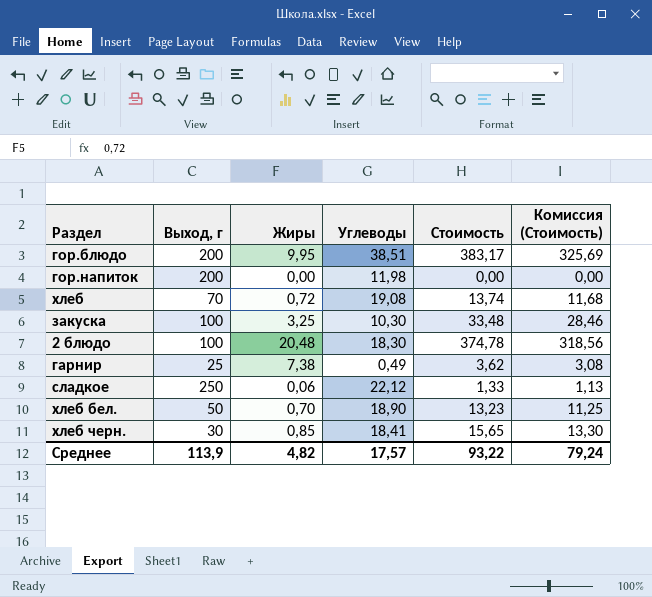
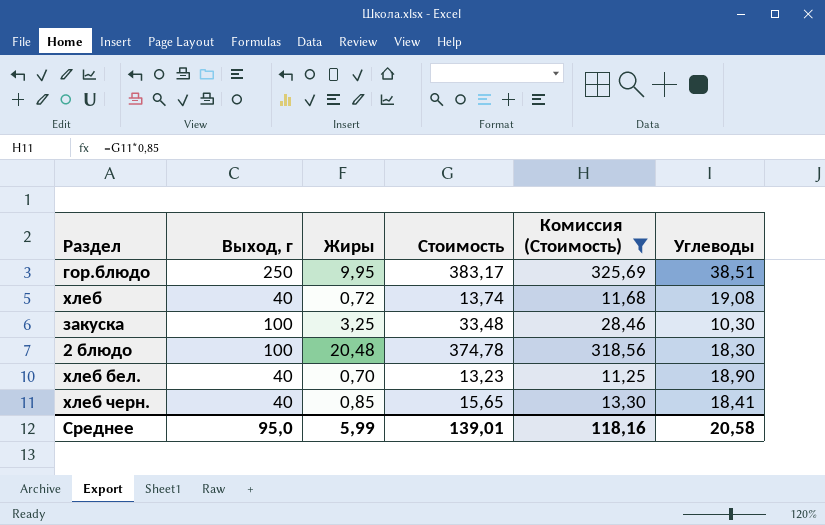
filter: none -> Комиссия (Стоимость) >= 11,25
column Углеводы | position: 4 -> 6
гор.блюдо | Выход, г: 200 -> 250
хлеб | Выход, г: 70 -> 40
хлеб бел. | Выход, г: 50 -> 40
хлеб черн. | Выход, г: 30 -> 40
Среднее | Выход, г: 113,9 -> 95,0
Среднее | Жиры: 4,82 -> 5,99
Среднее | Стоимость: 93,22 -> 139,01
Среднее | Комиссия (Стоимость): 79,24 -> 118,16
Среднее | Углеводы: 17,57 -> 20,58

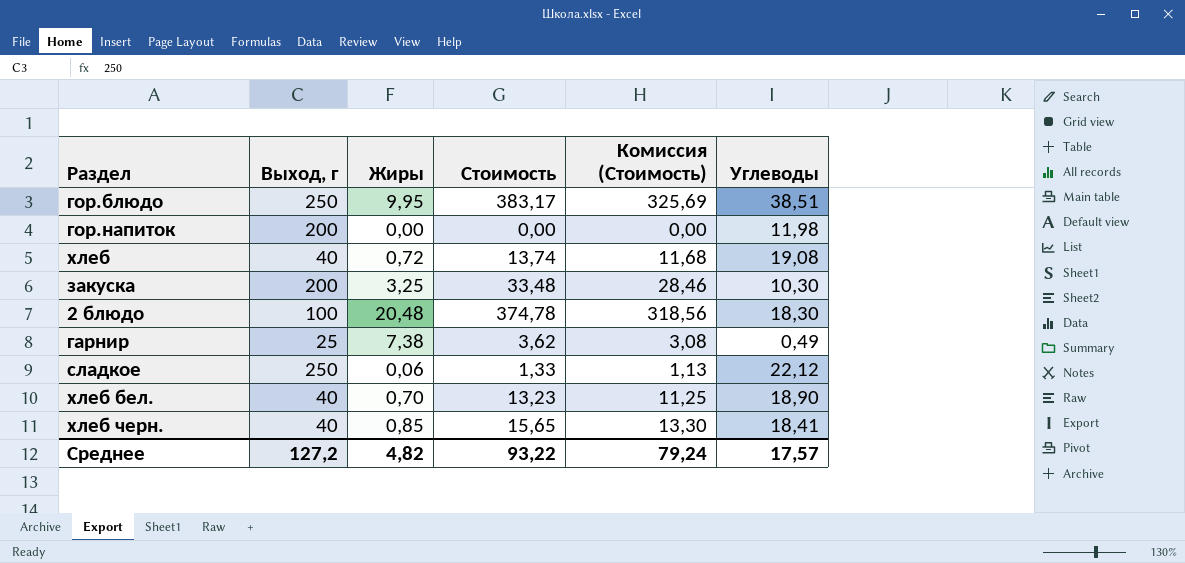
filter: Комиссия (Стоимость) >= 11,25 -> none
закуска | Выход, г: 100 -> 200
Среднее | Выход, г: 95,0 -> 127,2
Среднее | Жиры: 5,99 -> 4,82
Среднее | Стоимость: 139,01 -> 93,22
Среднее | Комиссия (Стоимость): 118,16 -> 79,24
Среднее | Углеводы: 20,58 -> 17,57

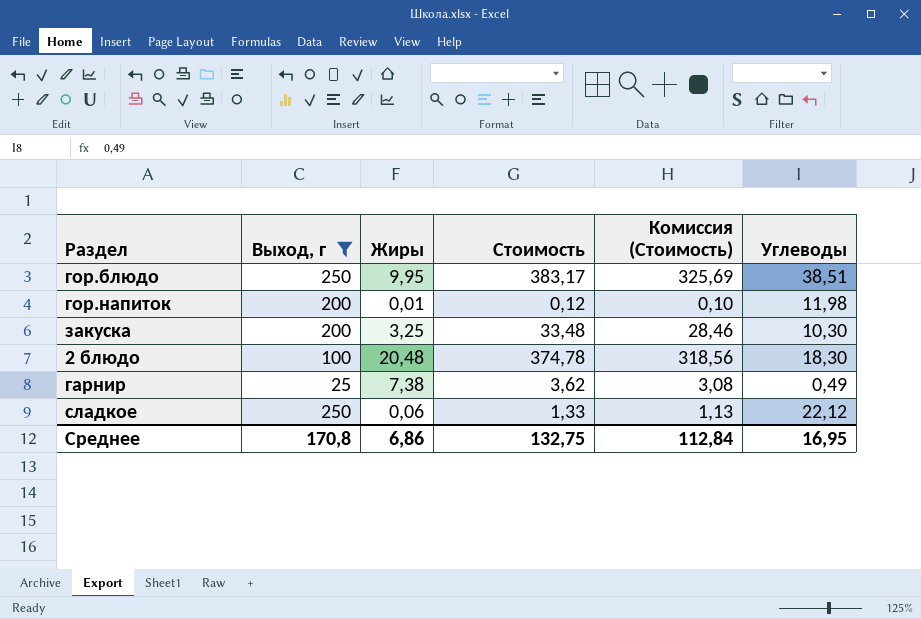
filter: none -> Выход, г != 40
гор.напиток | Жиры: 0,00 -> 0,01
гор.напиток | Стоимость: 0,00 -> 0,12
гор.напиток | Комиссия (Стоимость): 0,00 -> 0,10
Среднее | Выход, г: 127,2 -> 170,8
Среднее | Жиры: 4,82 -> 6,86
Среднее | Стоимость: 93,22 -> 132,75
Среднее | Комиссия (Стоимость): 79,24 -> 112,84
Среднее | Углеводы: 17,57 -> 16,95

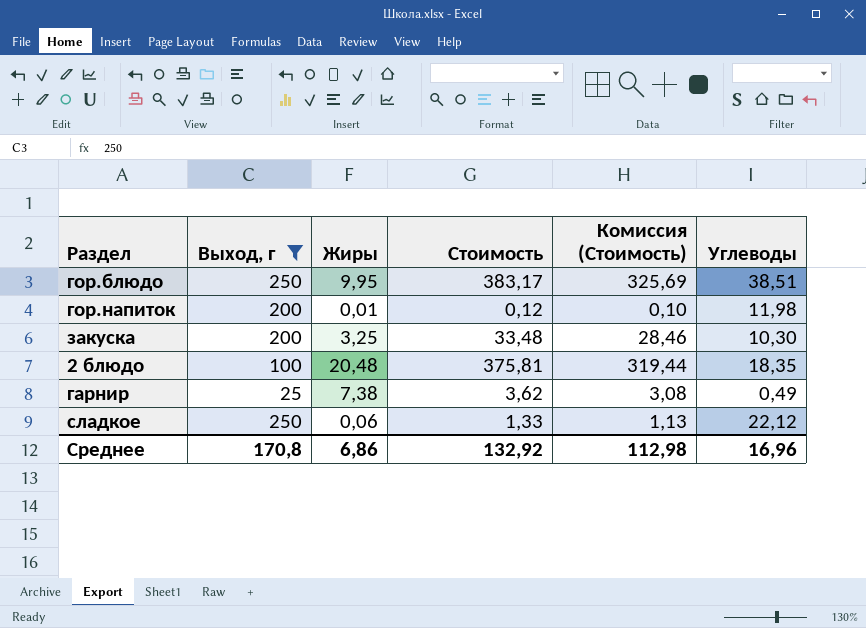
2 блюдо | Стоимость: 374,78 -> 375,81
2 блюдо | Комиссия (Стоимость): 318,56 -> 319,44
2 блюдо | Углеводы: 18,30 -> 18,35
Среднее | Стоимость: 132,75 -> 132,92
Среднее | Комиссия (Стоимость): 112,84 -> 112,98
Среднее | Углеводы: 16,95 -> 16,96

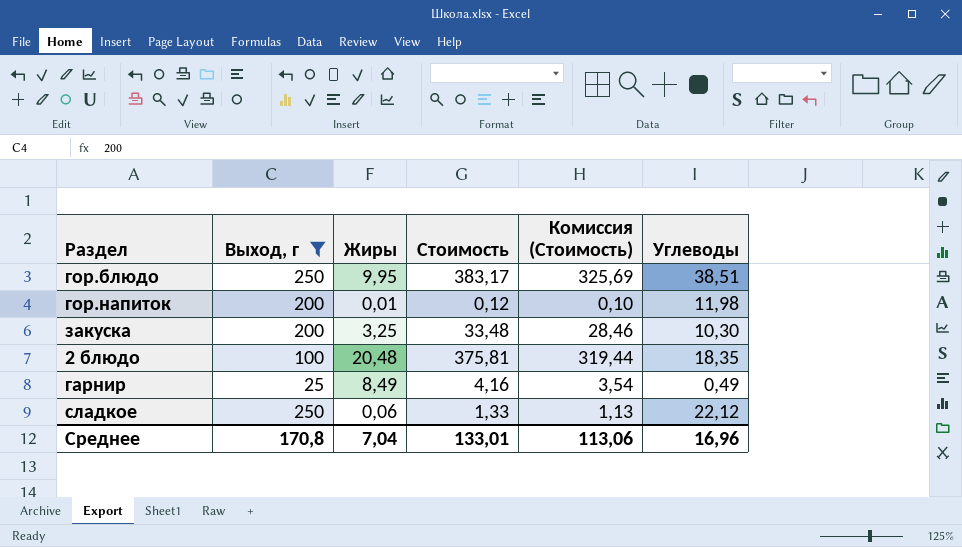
гарнир | Жиры: 7,38 -> 8,49
гарнир | Стоимость: 3,62 -> 4,16
гарнир | Комиссия (Стоимость): 3,08 -> 3,54
Среднее | Жиры: 6,86 -> 7,04
Среднее | Стоимость: 132,92 -> 133,01
Среднее | Комиссия (Стоимость): 112,98 -> 113,06

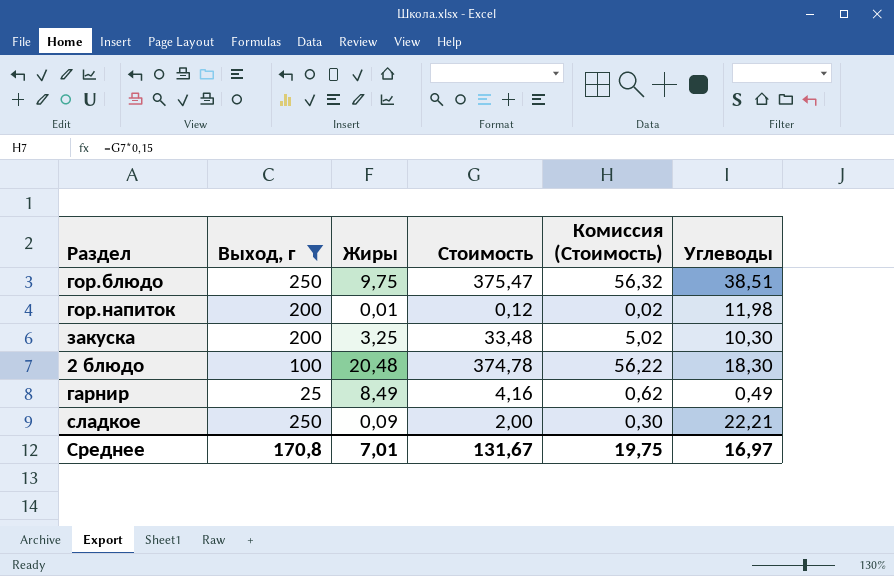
column Комиссия (Стоимость) | formula: [Стоимость] * 0,85 -> [Стоимость] * 0,15
гор.блюдо | Жиры: 9,95 -> 9,75
гор.блюдо | Стоимость: 383,17 -> 375,47
2 блюдо | Стоимость: 375,81 -> 374,78
2 блюдо | Углеводы: 18,35 -> 18,30
сладкое | Жиры: 0,06 -> 0,09
сладкое | Стоимость: 1,33 -> 2,00
сладкое | Углеводы: 22,12 -> 22,21
Среднее | Жиры: 7,04 -> 7,01
Среднее | Стоимость: 133,01 -> 131,67
Среднее | Комиссия (Стоимость): 113,06 -> 19,75
Среднее | Углеводы: 16,96 -> 16,97

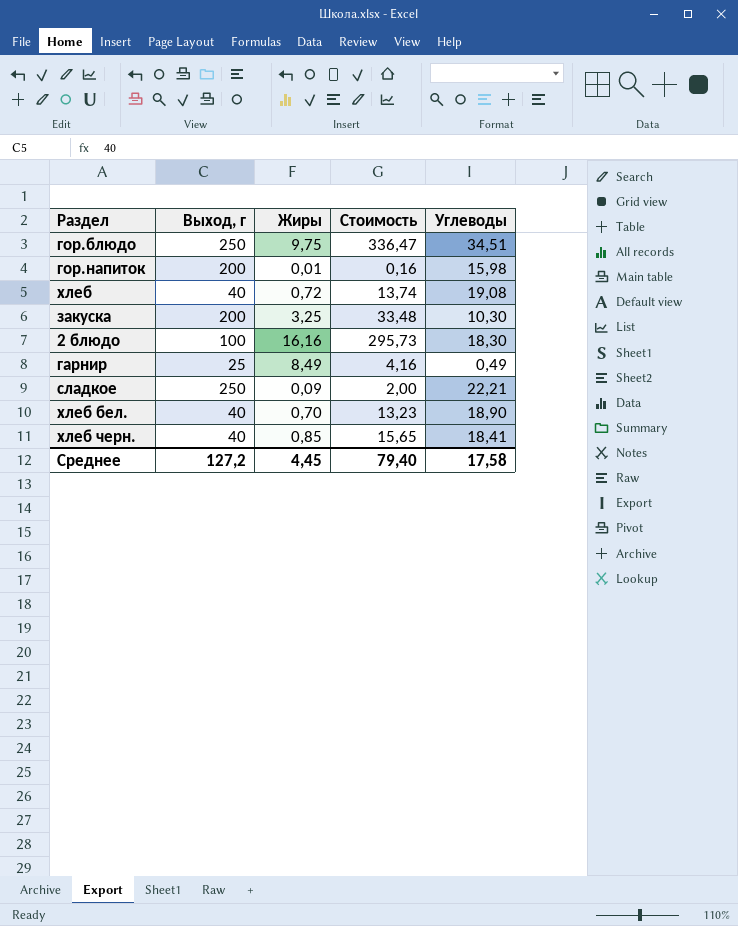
filter: Выход, г != 40 -> none
column Комиссия (Стоимость) | formula: [Стоимость] * 0,15 -> none
гор.блюдо | Стоимость: 375,47 -> 336,47
гор.блюдо | Углеводы: 38,51 -> 34,51
гор.напиток | Стоимость: 0,12 -> 0,16
гор.напиток | Углеводы: 11,98 -> 15,98
2 блюдо | Жиры: 20,48 -> 16,16
2 блюдо | Стоимость: 374,78 -> 295,73
Среднее | Выход, г: 170,8 -> 127,2
Среднее | Жиры: 7,01 -> 4,45
Среднее | Стоимость: 131,67 -> 79,40
Среднее | Углеводы: 16,97 -> 17,58

